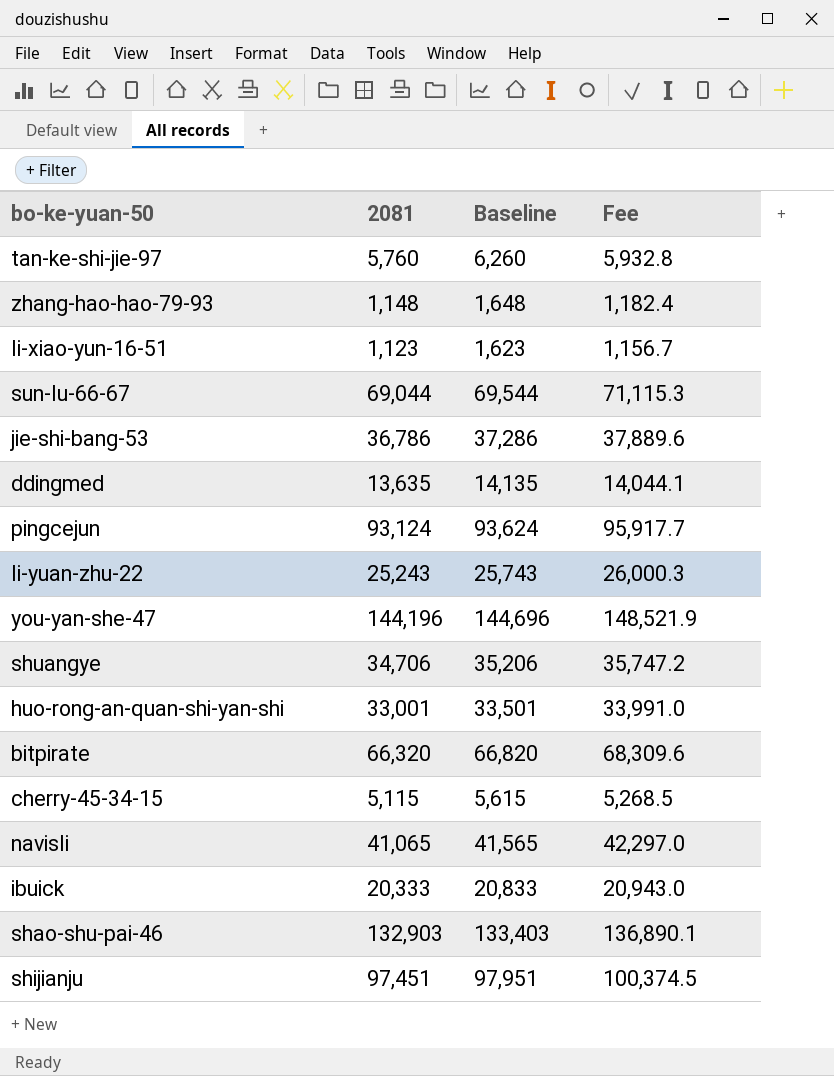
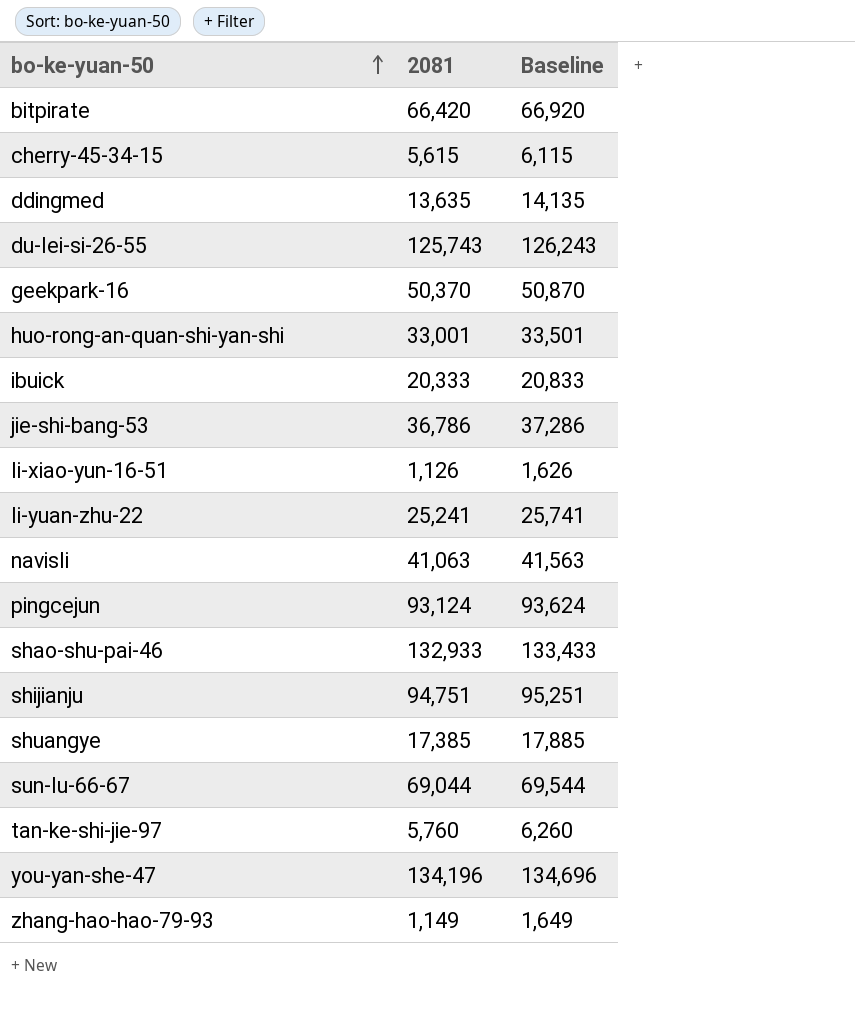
row order: none -> bo-ke-yuan-50 ascending
column Fee | formula: [2081] * 1.03 -> none
bitpirate | 2081: 66,320 -> 66,420
bitpirate | Baseline: 66,820 -> 66,920
cherry-45-34-15 | 2081: 5,115 -> 5,615
cherry-45-34-15 | Baseline: 5,615 -> 6,115
row du-lei-si-26-55: none -> 125,743 | 126,243
row geekpark-16: none -> 50,370 | 50,870
li-xiao-yun-16-51 | 2081: 1,123 -> 1,126
li-xiao-yun-16-51 | Baseline: 1,623 -> 1,626
li-yuan-zhu-22 | 2081: 25,243 -> 25,241
li-yuan-zhu-22 | Baseline: 25,743 -> 25,741
navisli | 2081: 41,065 -> 41,063
navisli | Baseline: 41,565 -> 41,563
shao-shu-pai-46 | 2081: 132,903 -> 132,933
shao-shu-pai-46 | Baseline: 133,403 -> 133,433
shijianju | 2081: 97,451 -> 94,751
shijianju | Baseline: 97,951 -> 95,251
shuangye | 2081: 34,706 -> 17,385
shuangye | Baseline: 35,206 -> 17,885
you-yan-she-47 | 2081: 144,196 -> 134,196
you-yan-she-47 | Baseline: 144,696 -> 134,696
zhang-hao-hao-79-93 | 2081: 1,148 -> 1,149
zhang-hao-hao-79-93 | Baseline: 1,648 -> 1,649

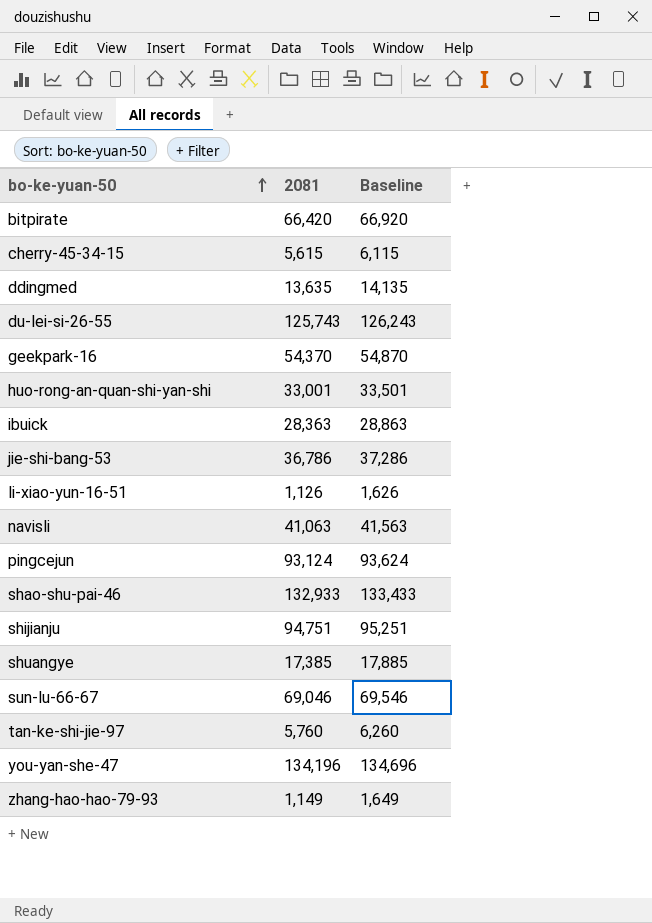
row li-yuan-zhu-22: 25,241 | 25,741 -> none
geekpark-16 | 2081: 50,370 -> 54,370
geekpark-16 | Baseline: 50,870 -> 54,870
ibuick | 2081: 20,333 -> 28,363
ibuick | Baseline: 20,833 -> 28,863
sun-lu-66-67 | 2081: 69,044 -> 69,046
sun-lu-66-67 | Baseline: 69,544 -> 69,546

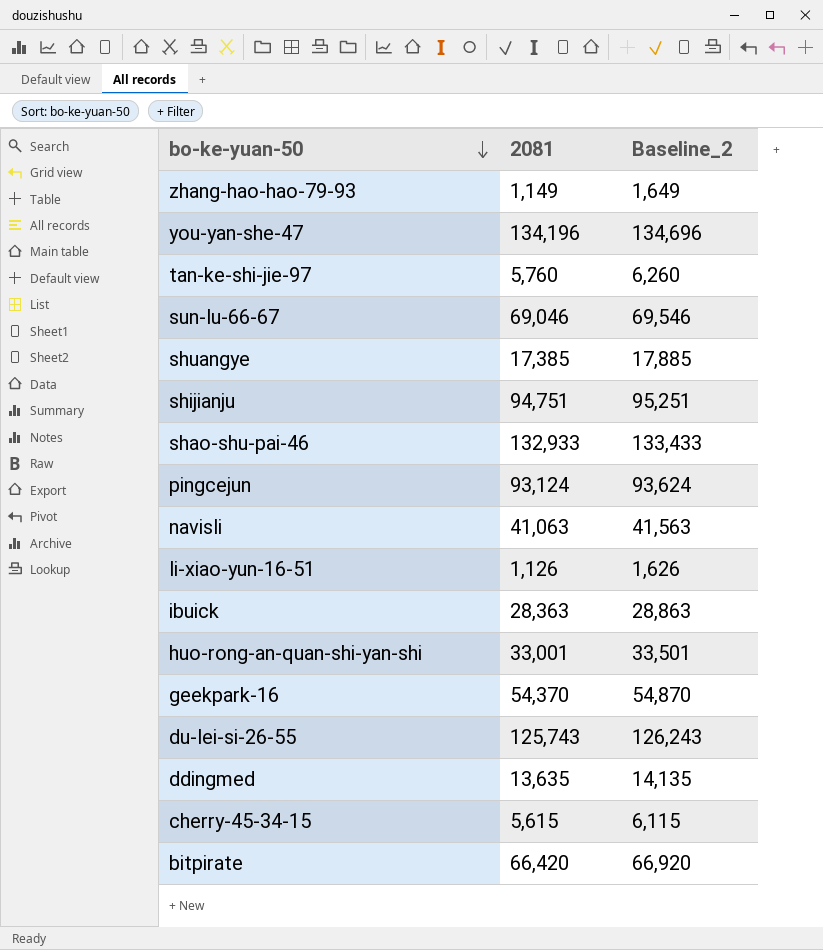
row order: bo-ke-yuan-50 ascending -> bo-ke-yuan-50 descending
column name: Baseline -> Baseline_2
row jie-shi-bang-53: 36,786 | 37,286 -> none

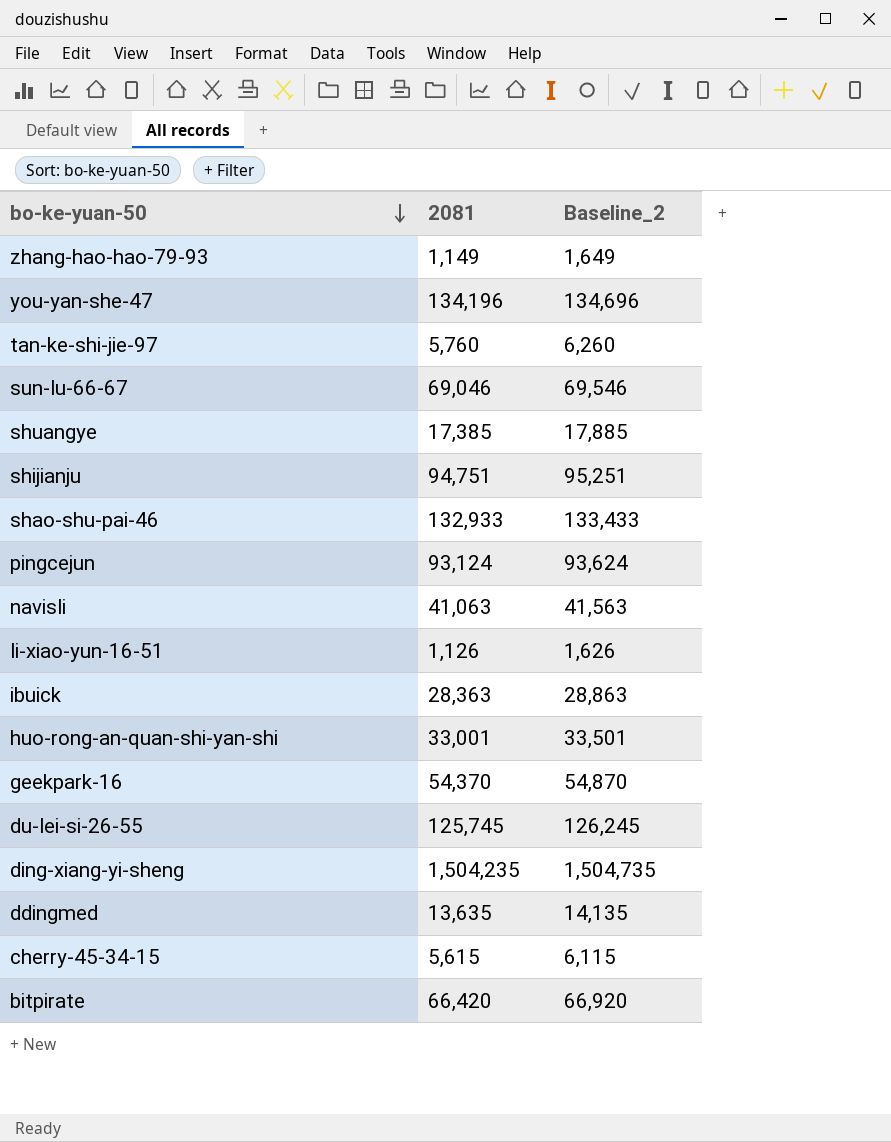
du-lei-si-26-55 | 2081: 125,743 -> 125,745
du-lei-si-26-55 | Baseline_2: 126,243 -> 126,245
row ding-xiang-yi-sheng: none -> 1,504,235 | 1,504,735

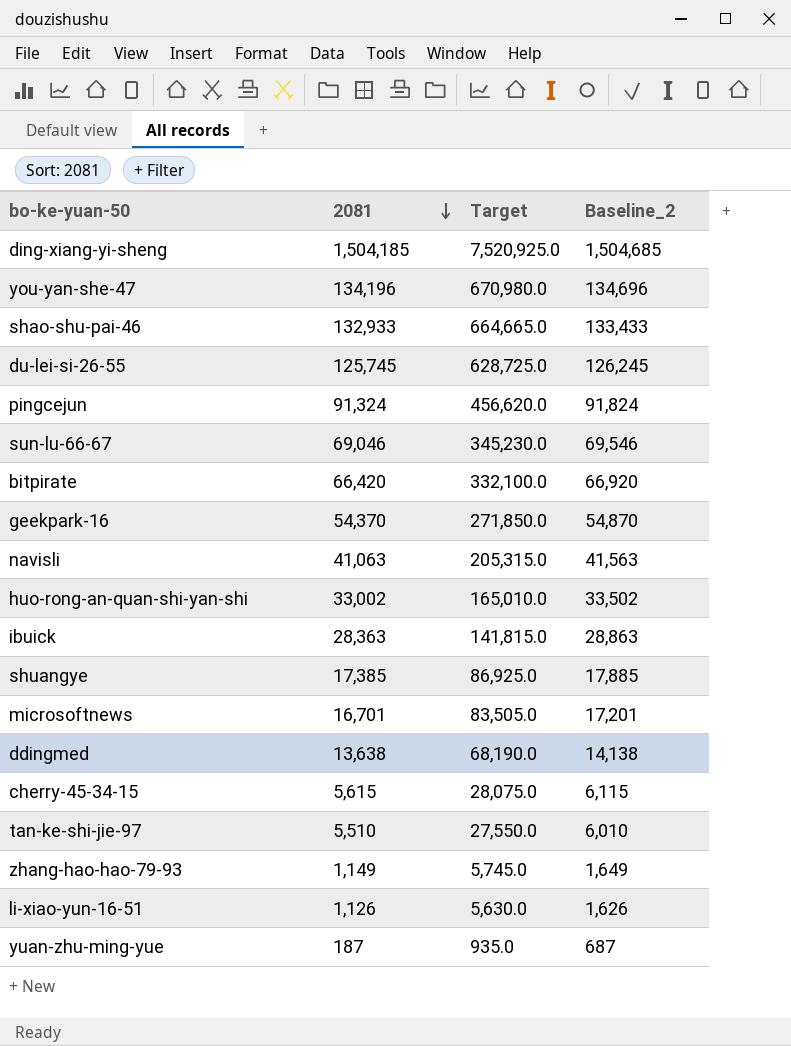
row order: bo-ke-yuan-50 descending -> 2081 descending
column Target | formula: none -> [2081] * 5
row shijianju: 94,751 | 95,251 -> none
ding-xiang-yi-sheng | 2081: 1,504,235 -> 1,504,185
ding-xiang-yi-sheng | Baseline_2: 1,504,735 -> 1,504,685
pingcejun | 2081: 93,124 -> 91,324
pingcejun | Baseline_2: 93,624 -> 91,824
huo-rong-an-quan-shi-yan-shi | 2081: 33,001 -> 33,002
huo-rong-an-quan-shi-yan-shi | Baseline_2: 33,501 -> 33,502
row microsoftnews: none -> 16,701 | 83,505.0 | 17,201
ddingmed | 2081: 13,635 -> 13,638
ddingmed | Baseline_2: 14,135 -> 14,138
tan-ke-shi-jie-97 | 2081: 5,760 -> 5,510
tan-ke-shi-jie-97 | Baseline_2: 6,260 -> 6,010
row yuan-zhu-ming-yue: none -> 187 | 935.0 | 687

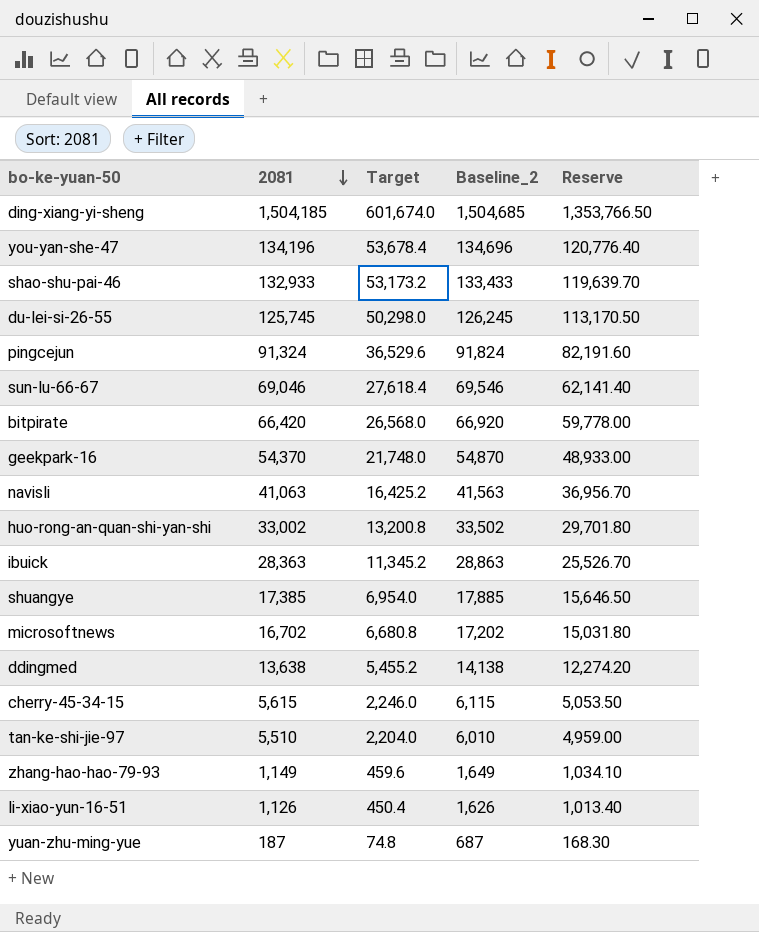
column Target | formula: [2081] * 5 -> [2081] * 0.4
column Reserve | formula: none -> [2081] * 0.9
microsoftnews | 2081: 16,701 -> 16,702
microsoftnews | Baseline_2: 17,201 -> 17,202

